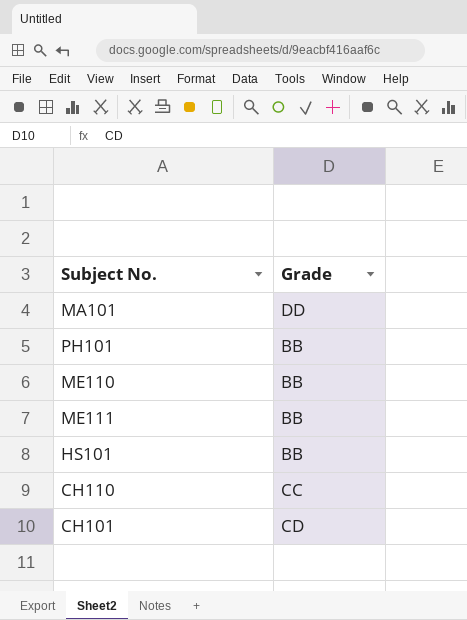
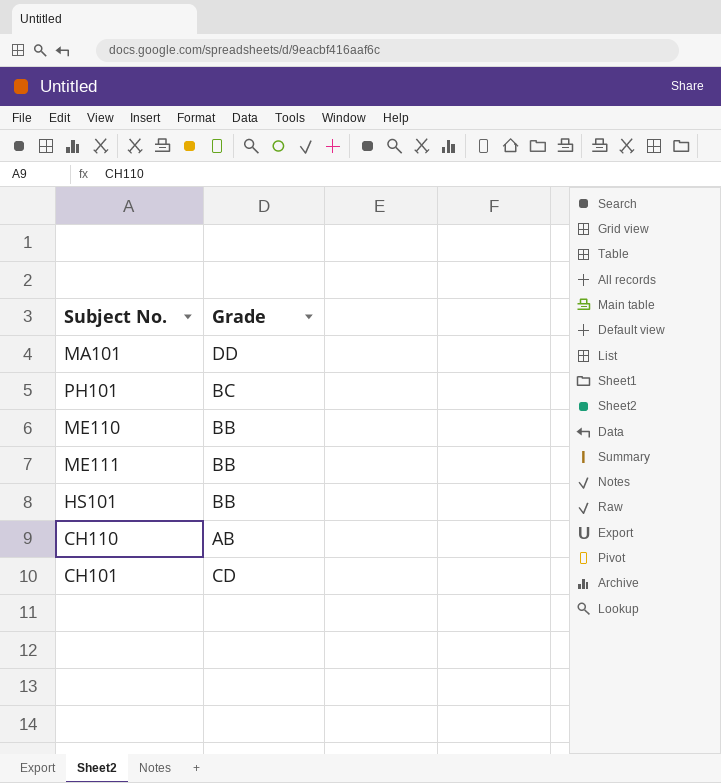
PH101 | Grade: BB -> BC
CH110 | Grade: CC -> AB

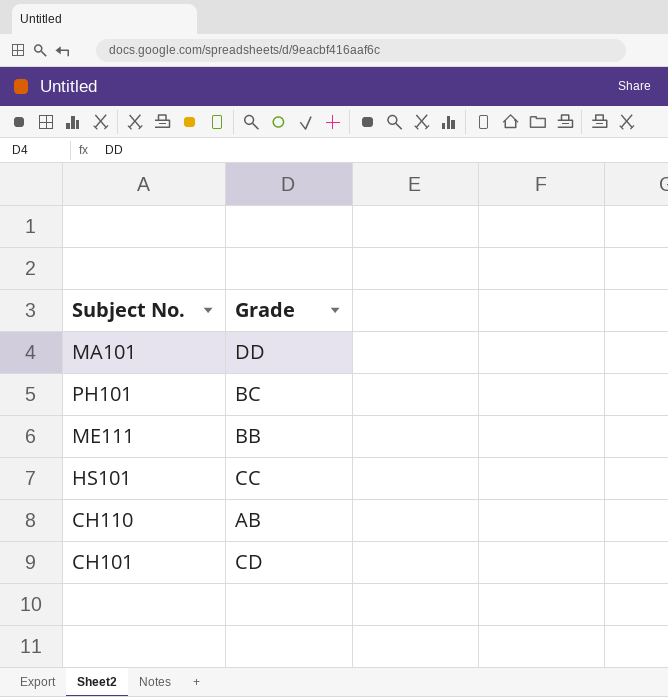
row ME110: BB -> none
HS101 | Grade: BB -> CC

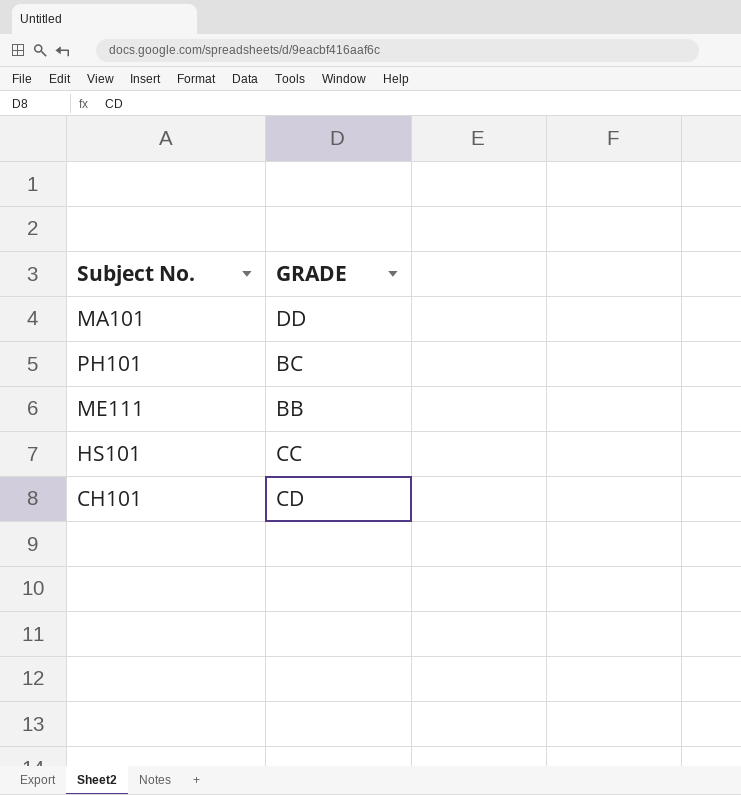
column name: Grade -> GRADE
row CH110: AB -> none

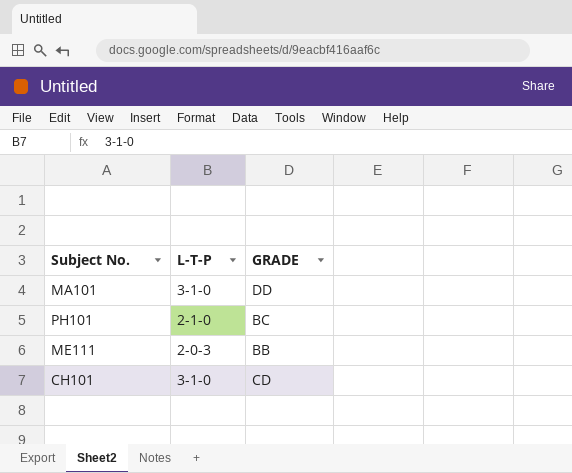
column L-T-P | position: none -> 2
row HS101: CC -> none

